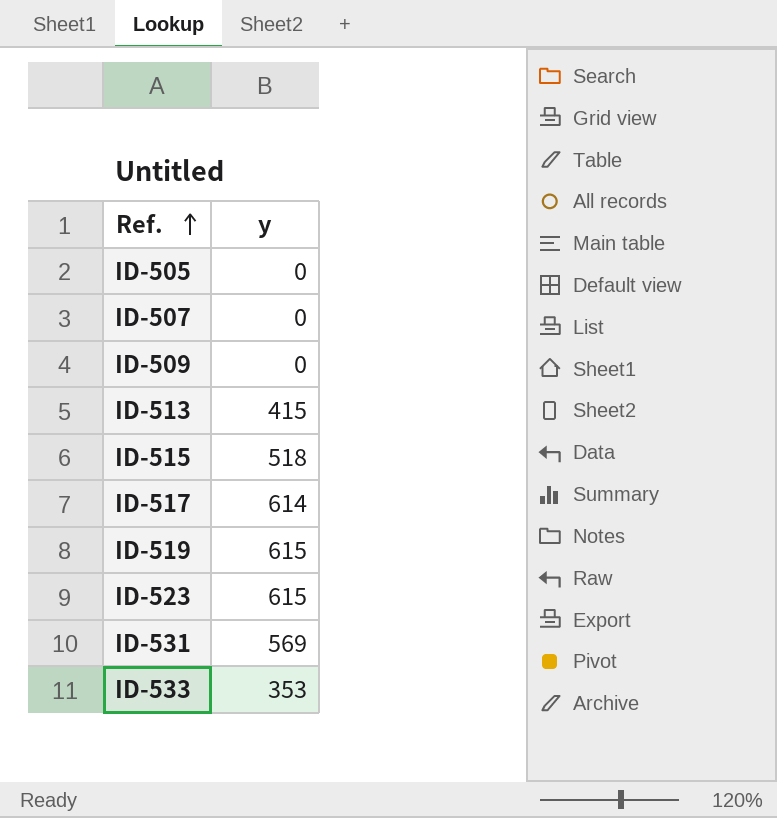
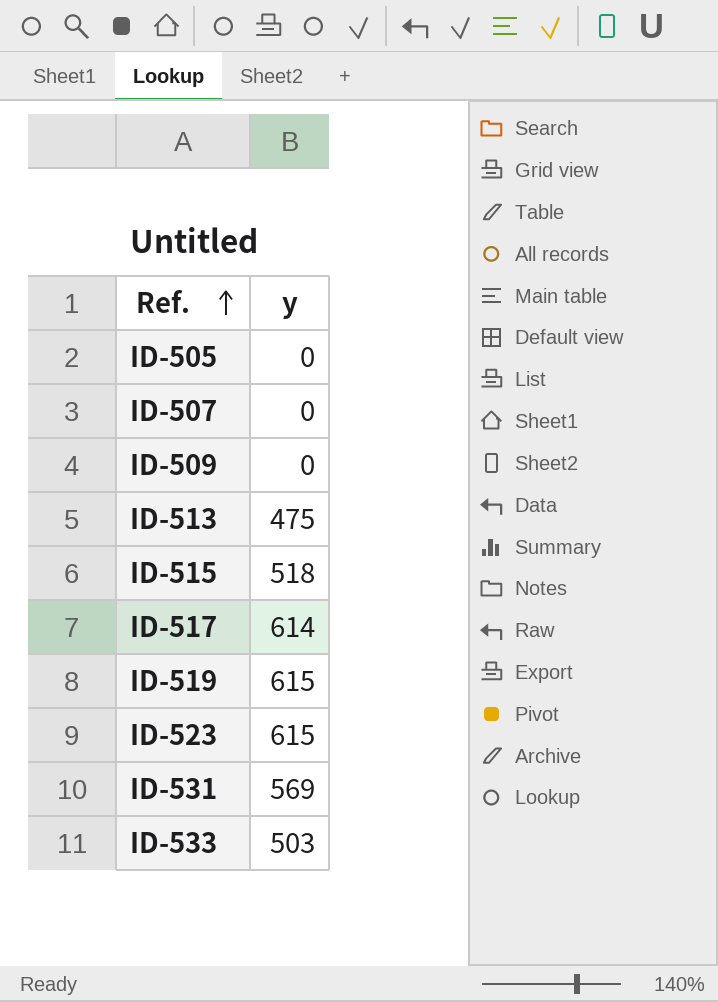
ID-513 | y: 415 -> 475
ID-533 | y: 353 -> 503

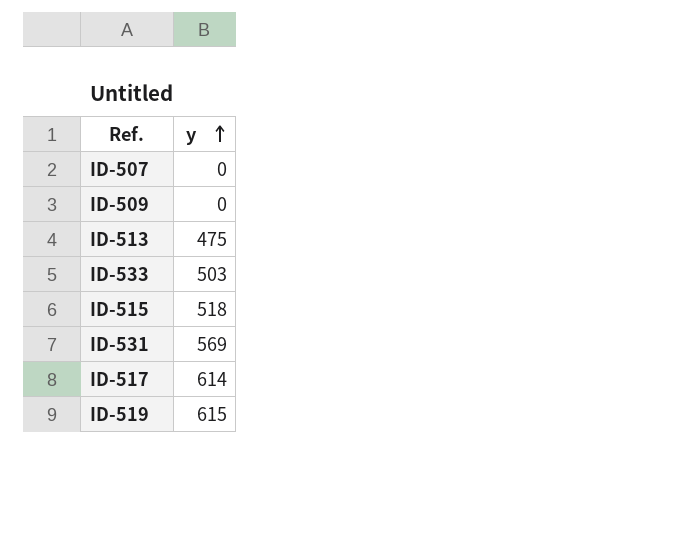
row order: Ref. ascending -> y ascending
row ID-505: 0 -> none
row ID-523: 615 -> none

